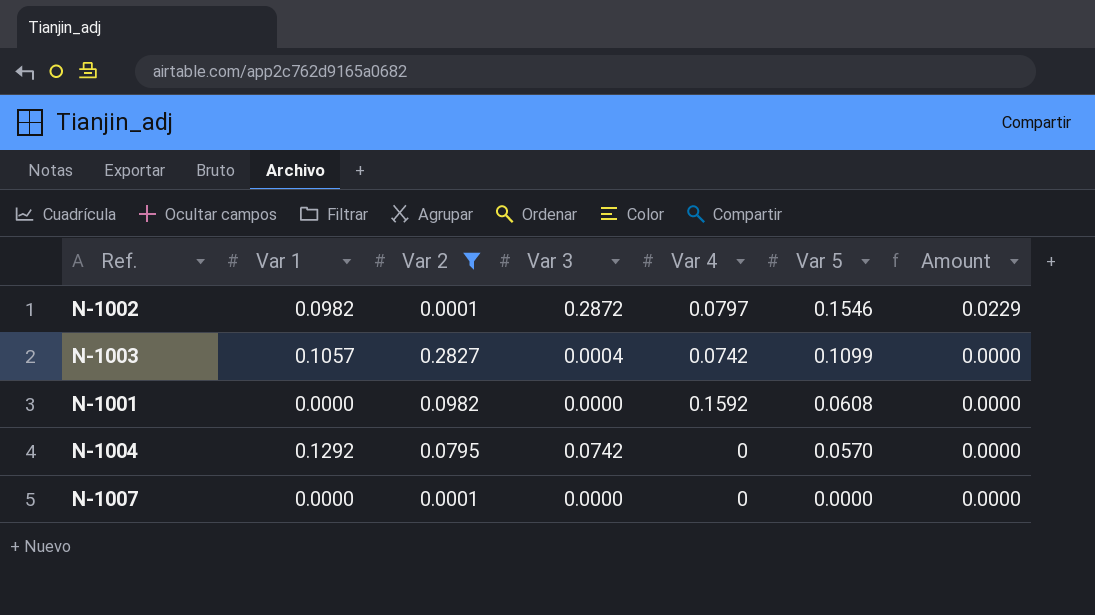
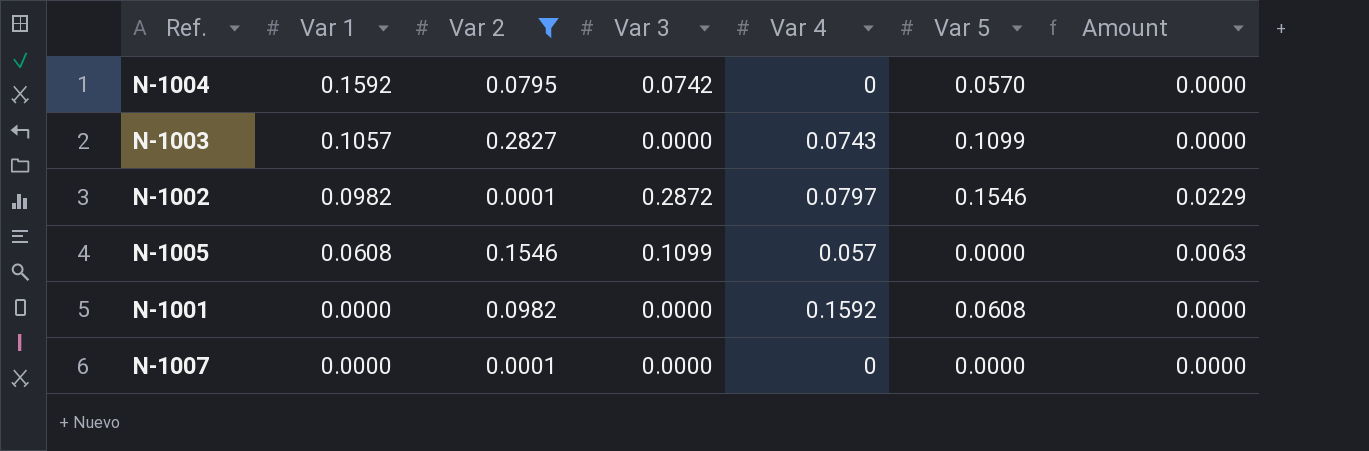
row order: Var 5 descending -> Var 1 descending
N-1004 | Var 1: 0.1292 -> 0.1592
N-1003 | Var 3: 0.0004 -> 0.0000
N-1003 | Var 4: 0.0742 -> 0.0743
row N-1005: none -> 0.0608 | 0.1546 | 0.1099 | 0.057 | 0.0000 | 0.0063

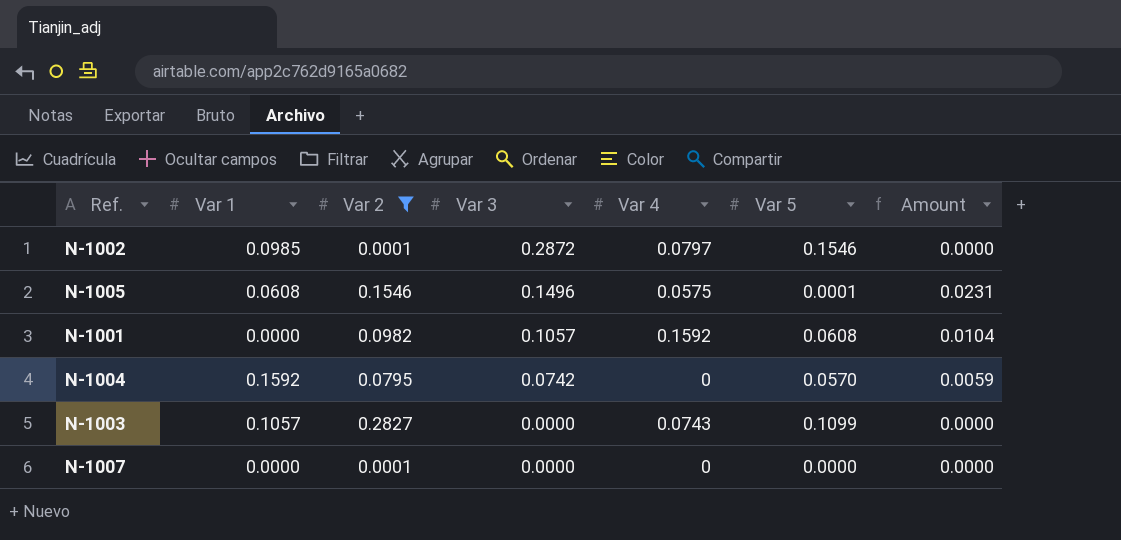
row order: Var 1 descending -> Var 3 descending
column Amount | formula: [Var 3] * [Var 4] -> [Var 2] * [Var 3]
N-1002 | Var 1: 0.0982 -> 0.0985
N-1005 | Var 3: 0.1099 -> 0.1496
N-1005 | Var 4: 0.057 -> 0.0575
N-1005 | Var 5: 0.0000 -> 0.0001
N-1001 | Var 3: 0.0000 -> 0.1057

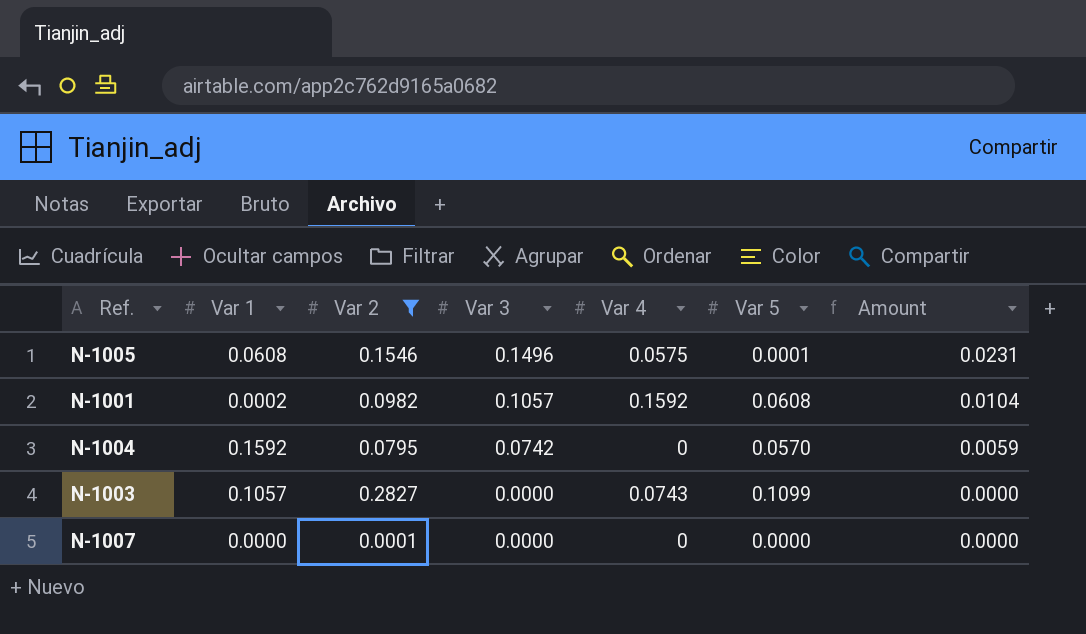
row N-1002: 0.0985 | 0.0001 | 0.2872 | 0.0797 | 0.1546 | 0.0000 -> none
N-1001 | Var 1: 0.0000 -> 0.0002

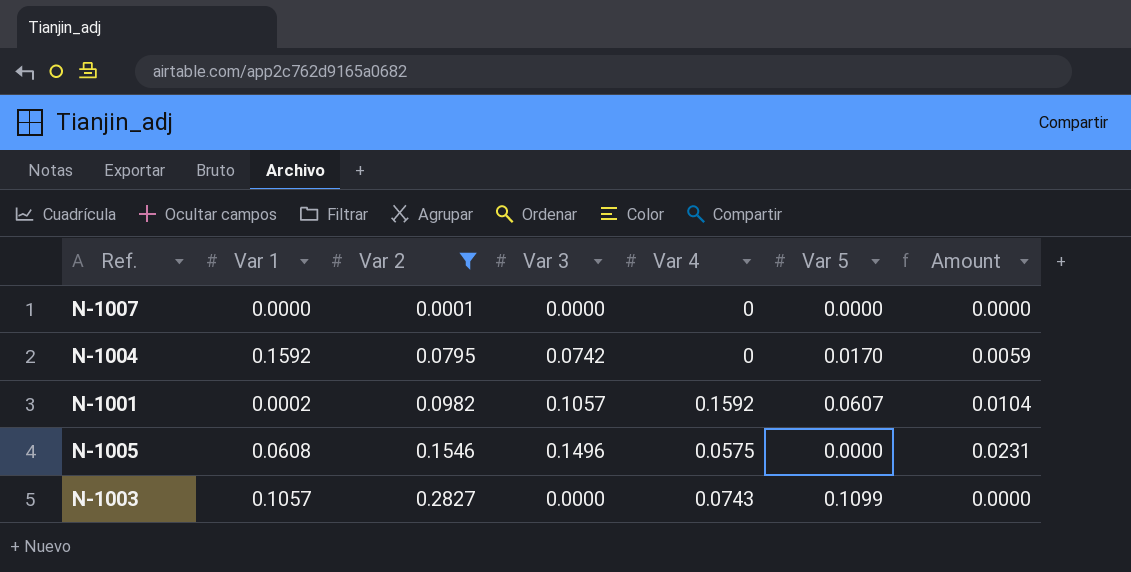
row order: Var 3 descending -> Var 2 ascending
N-1004 | Var 5: 0.0570 -> 0.0170
N-1001 | Var 5: 0.0608 -> 0.0607
N-1005 | Var 5: 0.0001 -> 0.0000

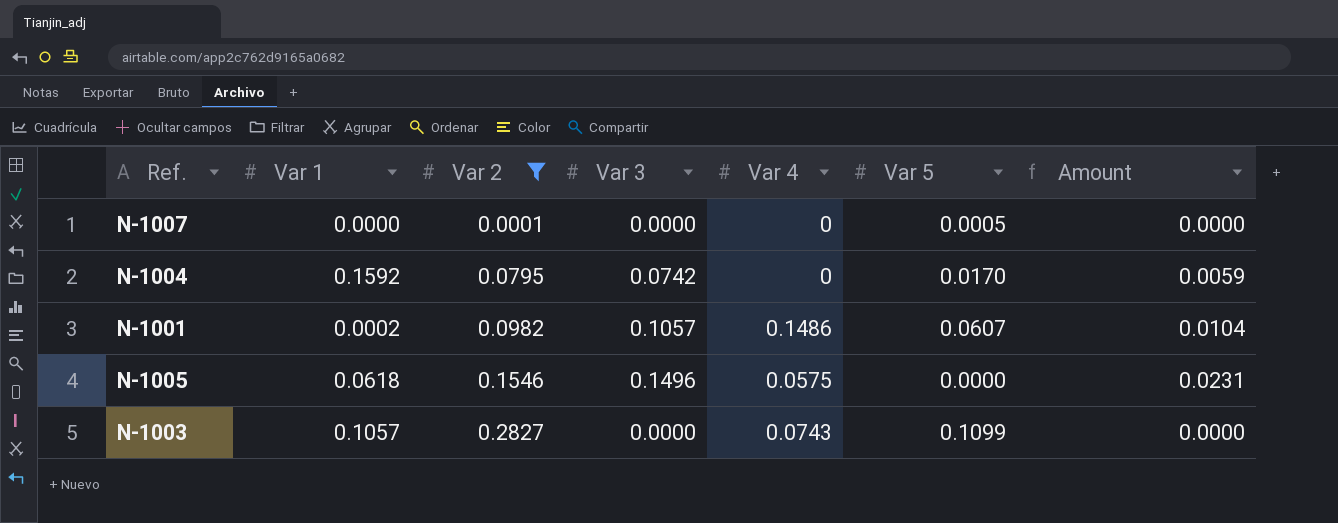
N-1007 | Var 5: 0.0000 -> 0.0005
N-1001 | Var 4: 0.1592 -> 0.1486
N-1005 | Var 1: 0.0608 -> 0.0618

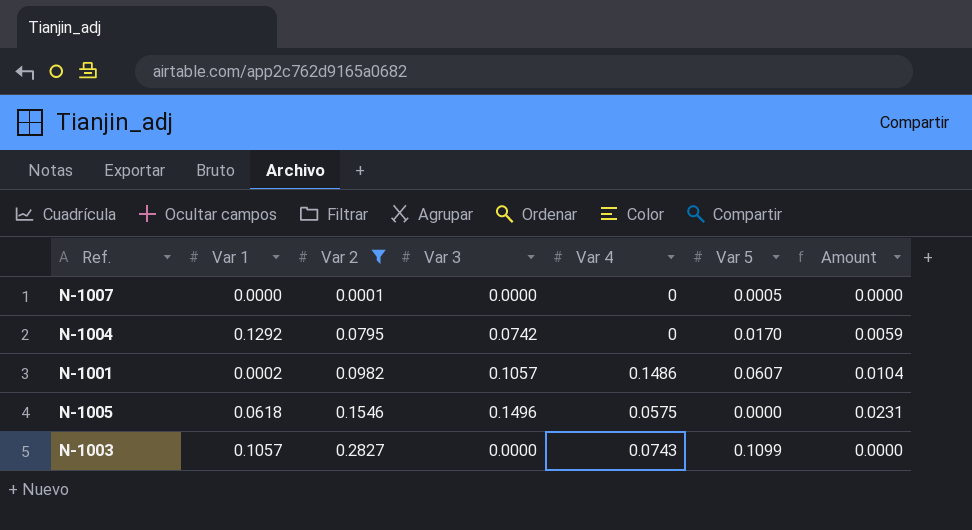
N-1004 | Var 1: 0.1592 -> 0.1292

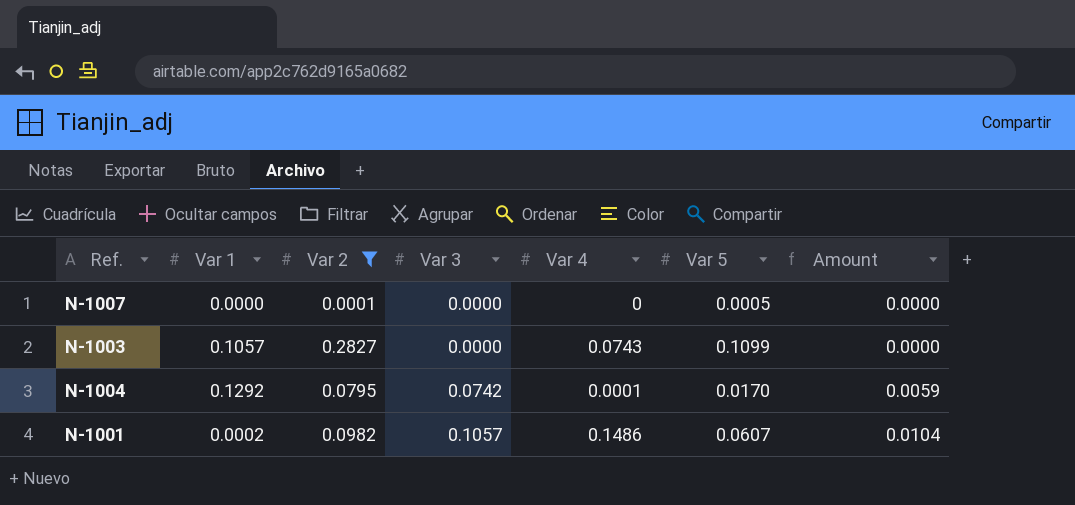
row order: Var 2 ascending -> Var 3 ascending
row N-1005: 0.0618 | 0.1546 | 0.1496 | 0.0575 | 0.0000 | 0.0231 -> none
N-1004 | Var 4: 0 -> 0.0001

